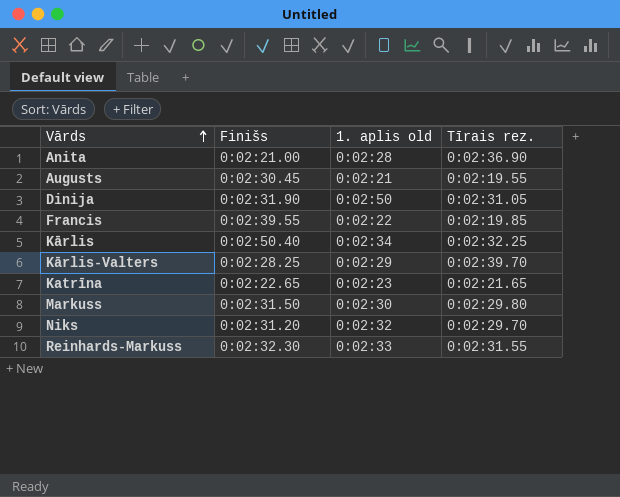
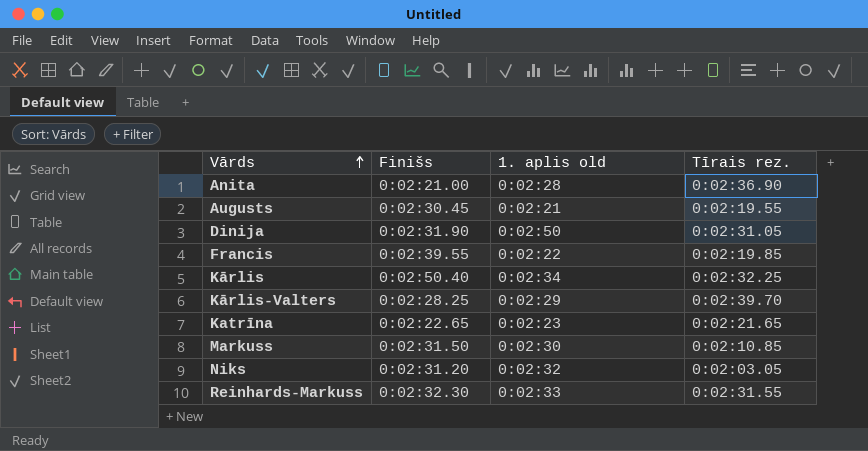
Markuss | Tīrais rez.: 0:02:29.80 -> 0:02:10.85
Niks | Tīrais rez.: 0:02:29.70 -> 0:02:03.05

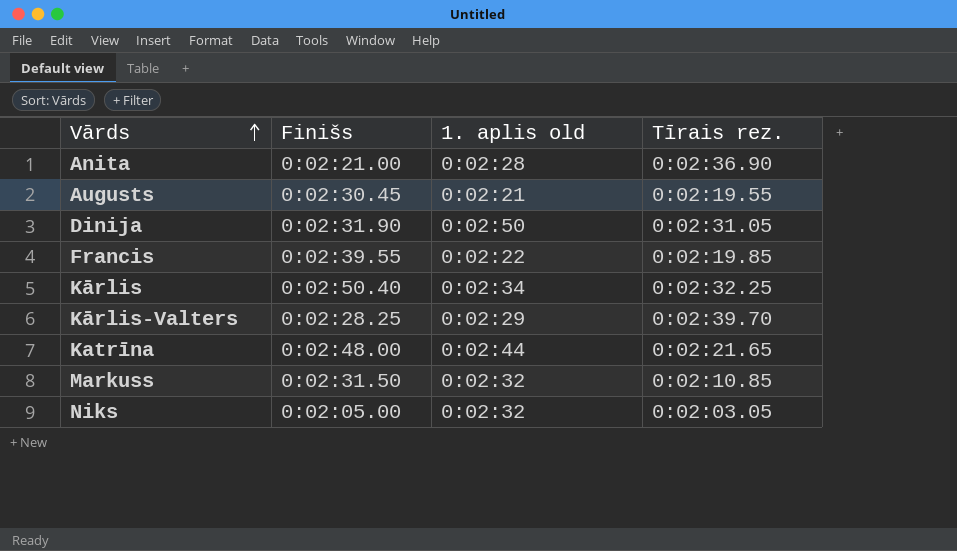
row Reinhards-Markuss: 0:02:32.30 | 0:02:33 | 0:02:31.55 -> none
Katrīna | Finišs: 0:02:22.65 -> 0:02:48.00
Katrīna | 1. aplis old: 0:02:23 -> 0:02:44
Markuss | 1. aplis old: 0:02:30 -> 0:02:32
Niks | Finišs: 0:02:31.20 -> 0:02:05.00

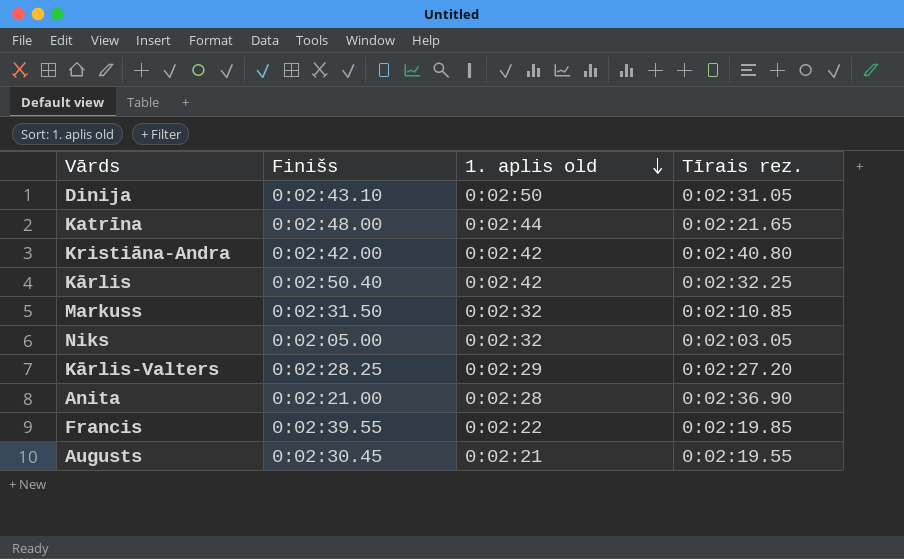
row order: Vārds ascending -> 1. aplis old descending
Dinija | Finišs: 0:02:31.90 -> 0:02:43.10
row Kristiāna-Andra: none -> 0:02:42.00 | 0:02:42 | 0:02:40.80
Kārlis | 1. aplis old: 0:02:34 -> 0:02:42
Kārlis-Valters | Tīrais rez.: 0:02:39.70 -> 0:02:27.20

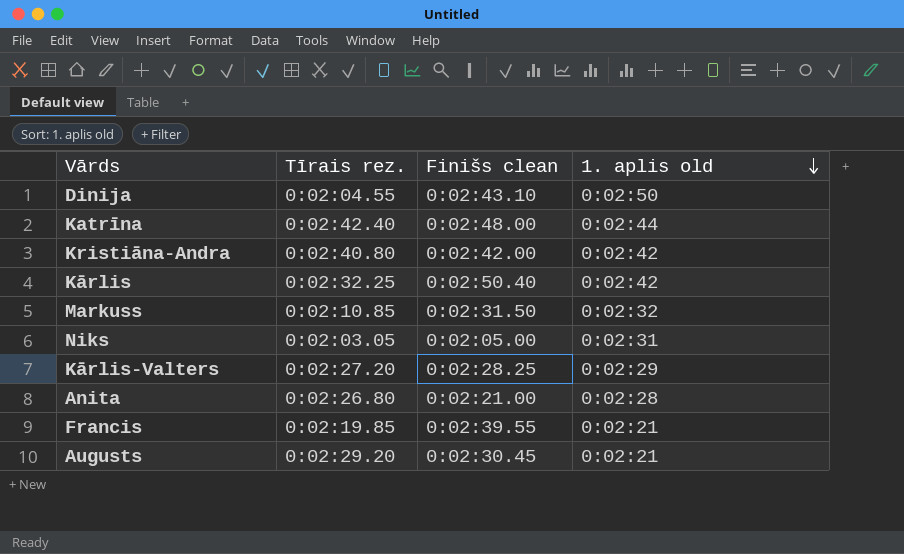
column Tīrais rez. | position: 4 -> 2
column name: Finišs -> Finišs clean
Dinija | Tīrais rez.: 0:02:31.05 -> 0:02:04.55
Katrīna | Tīrais rez.: 0:02:21.65 -> 0:02:42.40
Niks | 1. aplis old: 0:02:32 -> 0:02:31
Anita | Tīrais rez.: 0:02:36.90 -> 0:02:26.80
Francis | 1. aplis old: 0:02:22 -> 0:02:21
Augusts | Tīrais rez.: 0:02:19.55 -> 0:02:29.20

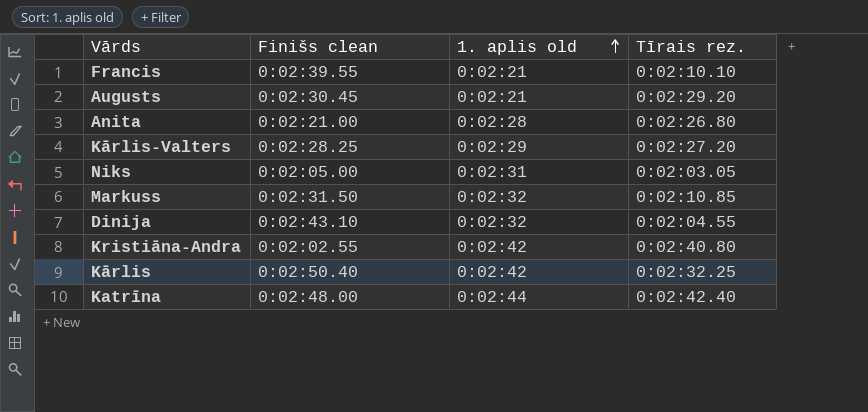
row order: 1. aplis old descending -> 1. aplis old ascending
column Tīrais rez. | position: 2 -> 4
Francis | Tīrais rez.: 0:02:19.85 -> 0:02:10.10
Dinija | 1. aplis old: 0:02:50 -> 0:02:32
Kristiāna-Andra | Finišs clean: 0:02:42.00 -> 0:02:02.55

